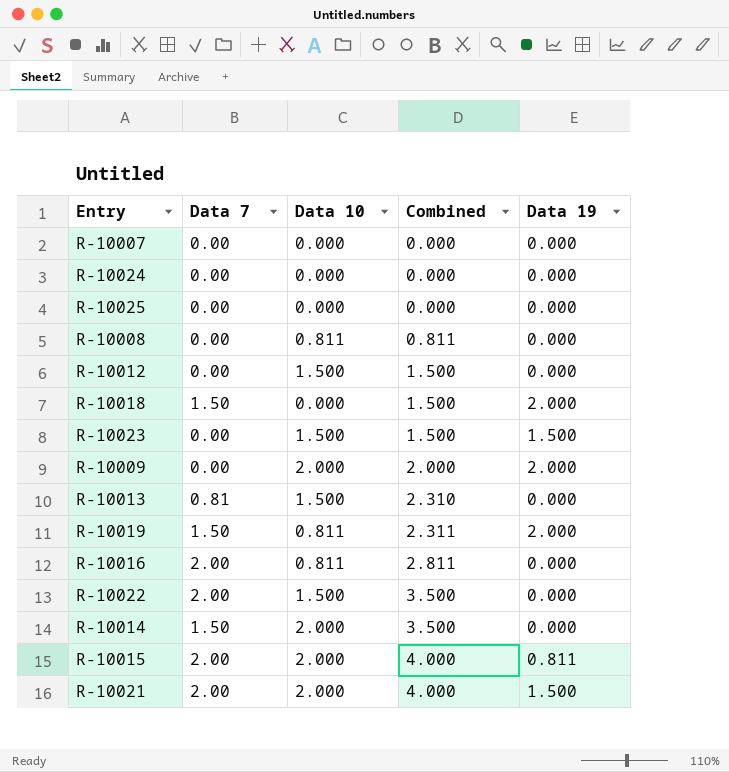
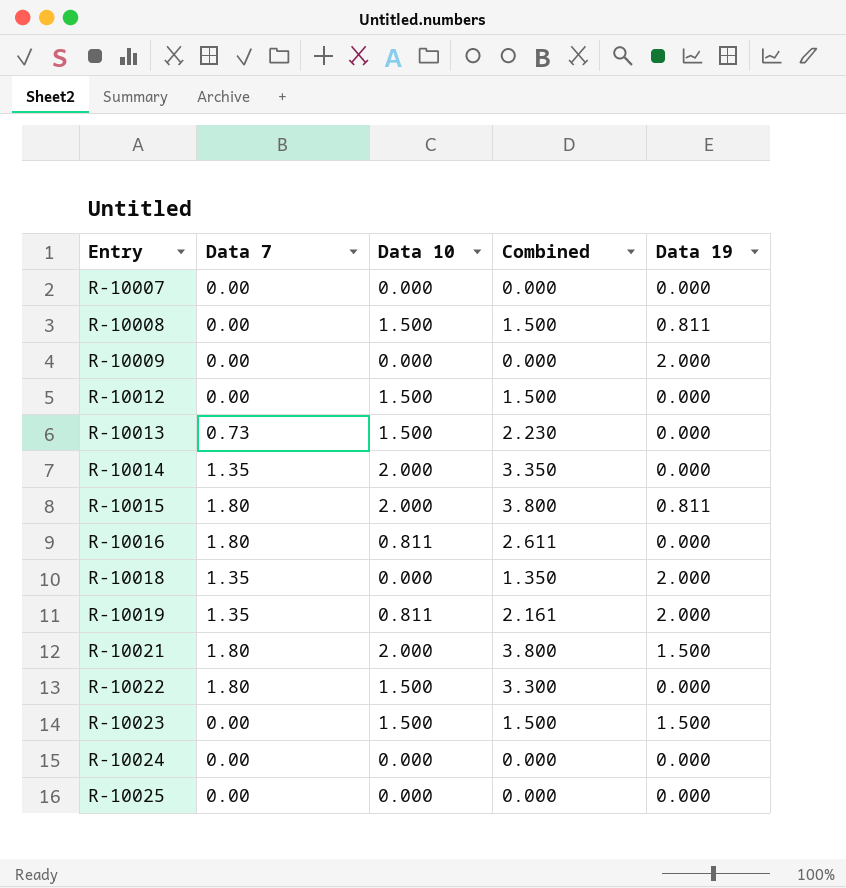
row order: Combined ascending -> Entry ascending
R-10008 | Data 10: 0.811 -> 1.500
R-10008 | Combined: 0.811 -> 1.500
R-10008 | Data 19: 0.000 -> 0.811
R-10009 | Data 10: 2.000 -> 0.000
R-10009 | Combined: 2.000 -> 0.000
R-10013 | Data 7: 0.81 -> 0.73
R-10013 | Combined: 2.310 -> 2.230
R-10014 | Data 7: 1.50 -> 1.35
R-10014 | Combined: 3.500 -> 3.350
R-10015 | Data 7: 2.00 -> 1.80
R-10015 | Combined: 4.000 -> 3.800
R-10016 | Data 7: 2.00 -> 1.80
R-10016 | Combined: 2.811 -> 2.611
R-10018 | Data 7: 1.50 -> 1.35
R-10018 | Combined: 1.500 -> 1.350
R-10019 | Data 7: 1.50 -> 1.35
R-10019 | Combined: 2.311 -> 2.161
R-10021 | Data 7: 2.00 -> 1.80
R-10021 | Combined: 4.000 -> 3.800
R-10022 | Data 7: 2.00 -> 1.80
R-10022 | Combined: 3.500 -> 3.300

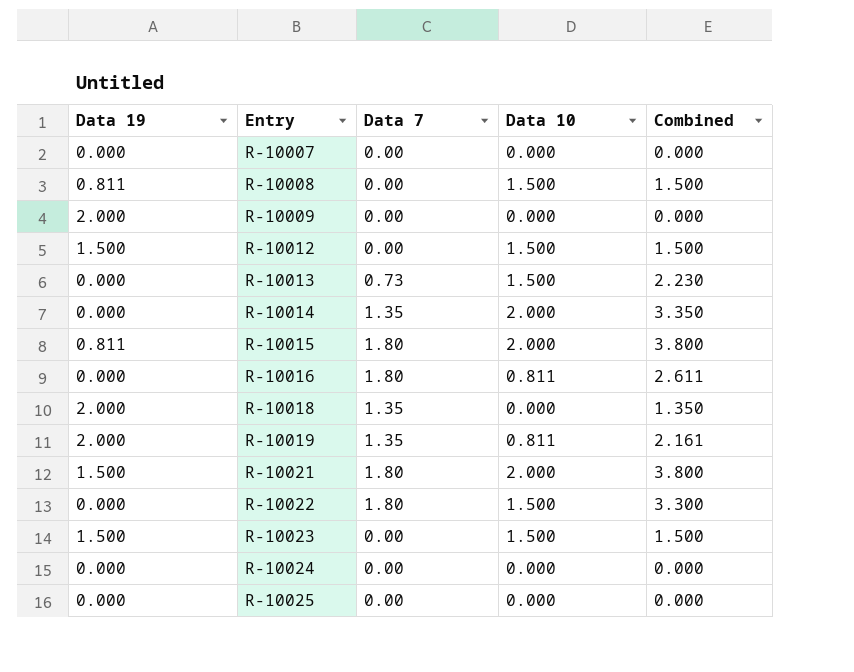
column Data 19 | position: 5 -> 1
R-10012 | Data 19: 0.000 -> 1.500

